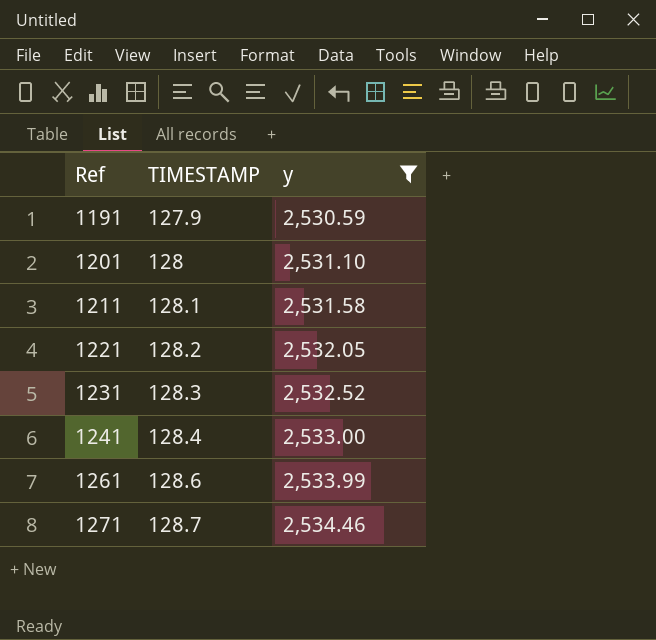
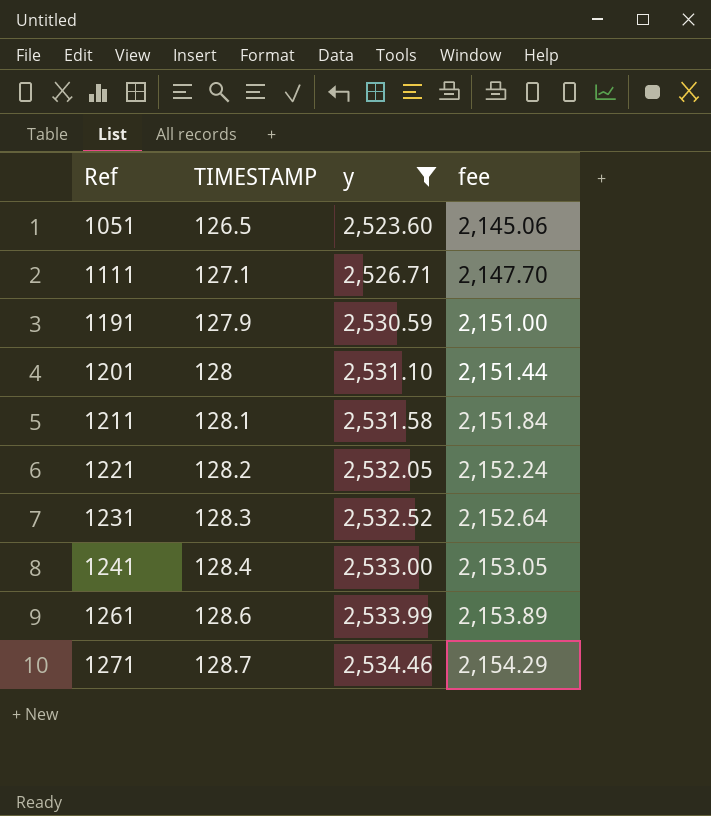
column fee | formula: none -> [y] * 0.85
row 1051: none -> 126.5 | 2,523.60 | 2,145.06
row 1111: none -> 127.1 | 2,526.71 | 2,147.70

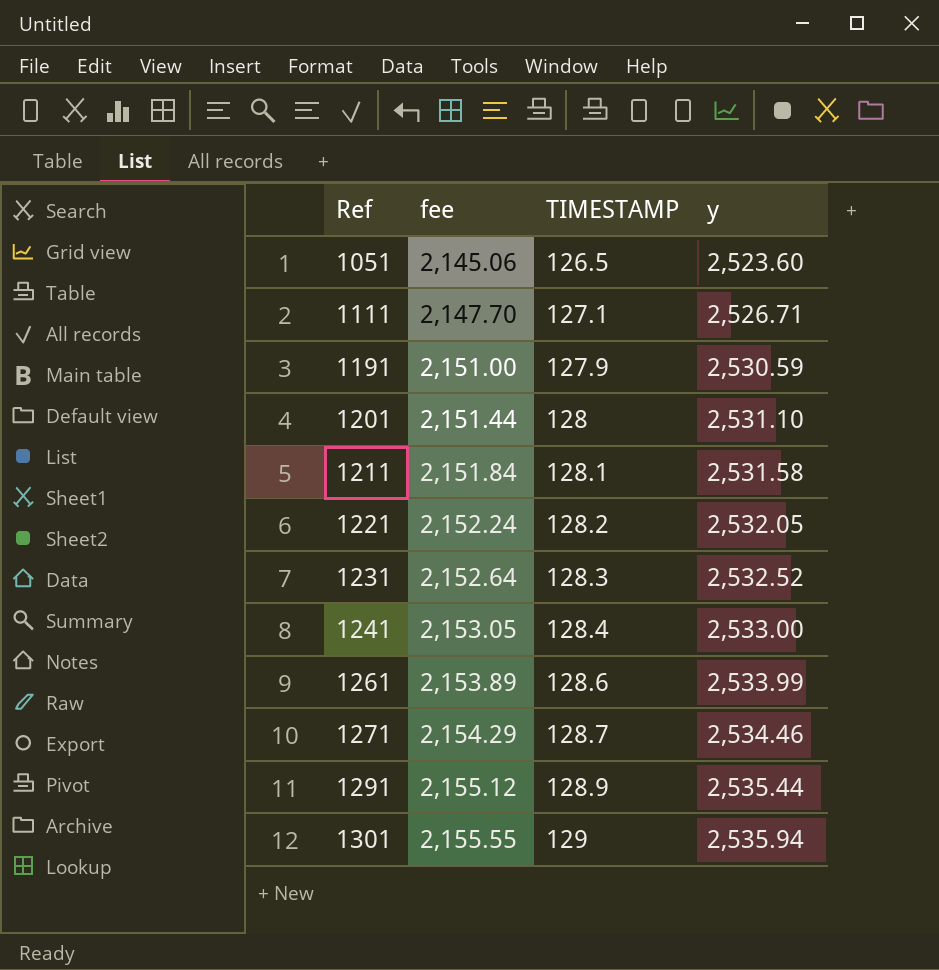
filter: y <= 2,534.46 -> none
column fee | position: 4 -> 2

